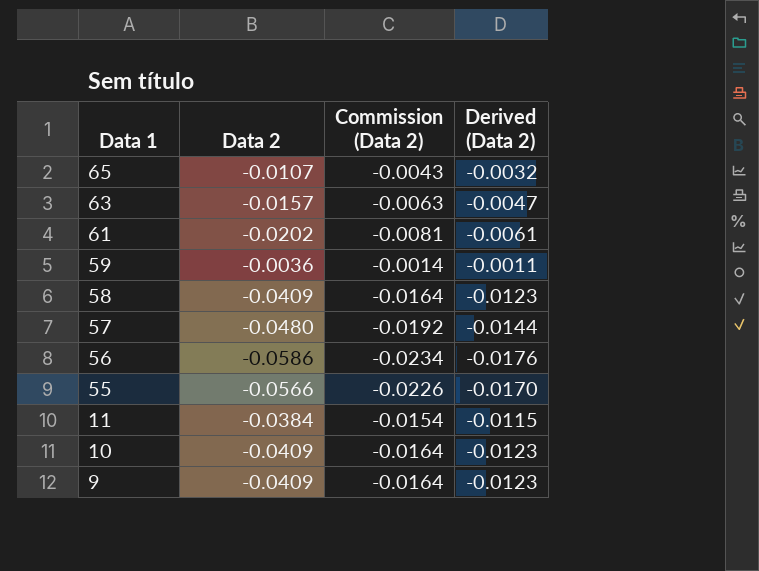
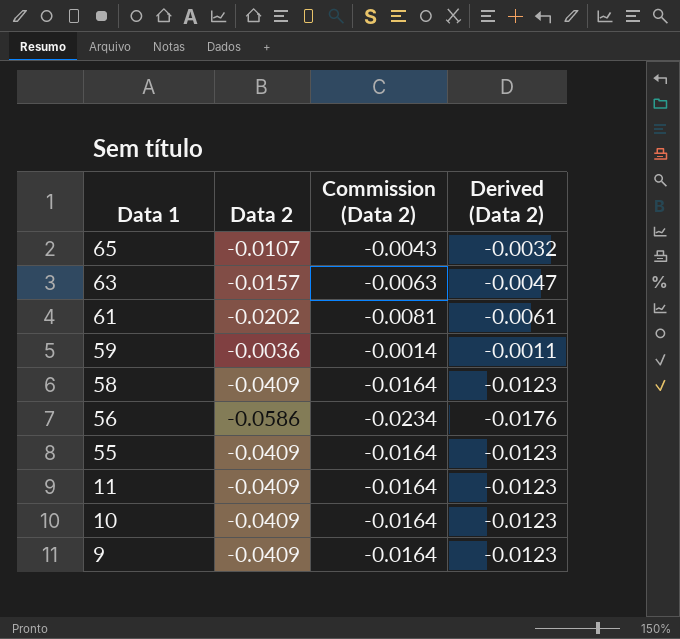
row 57: -0.0480 | -0.0192 | -0.0144 -> none
55 | Data 2: -0.0566 -> -0.0409
55 | Commission (Data 2): -0.0226 -> -0.0164
55 | Derived (Data 2): -0.0170 -> -0.0123
11 | Data 2: -0.0384 -> -0.0409
11 | Commission (Data 2): -0.0154 -> -0.0164
11 | Derived (Data 2): -0.0115 -> -0.0123

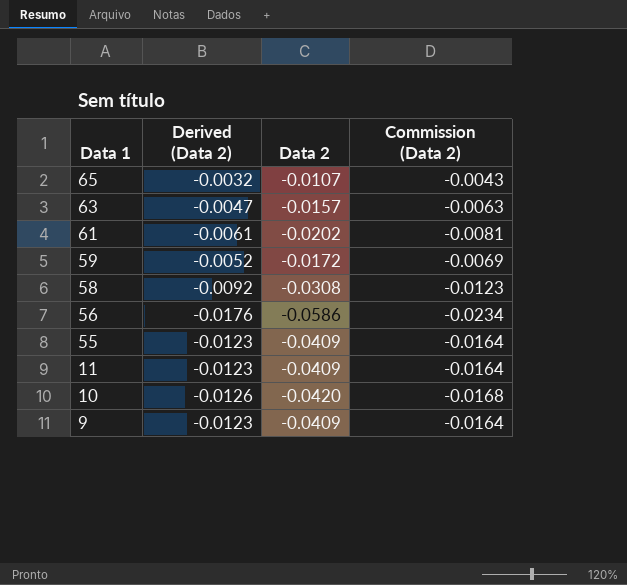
column Derived (Data 2) | position: 4 -> 2
59 | Derived (Data 2): -0.0011 -> -0.0052
59 | Data 2: -0.0036 -> -0.0172
59 | Commission (Data 2): -0.0014 -> -0.0069
58 | Derived (Data 2): -0.0123 -> -0.0092
58 | Data 2: -0.0409 -> -0.0308
58 | Commission (Data 2): -0.0164 -> -0.0123
10 | Derived (Data 2): -0.0123 -> -0.0126
10 | Data 2: -0.0409 -> -0.0420
10 | Commission (Data 2): -0.0164 -> -0.0168

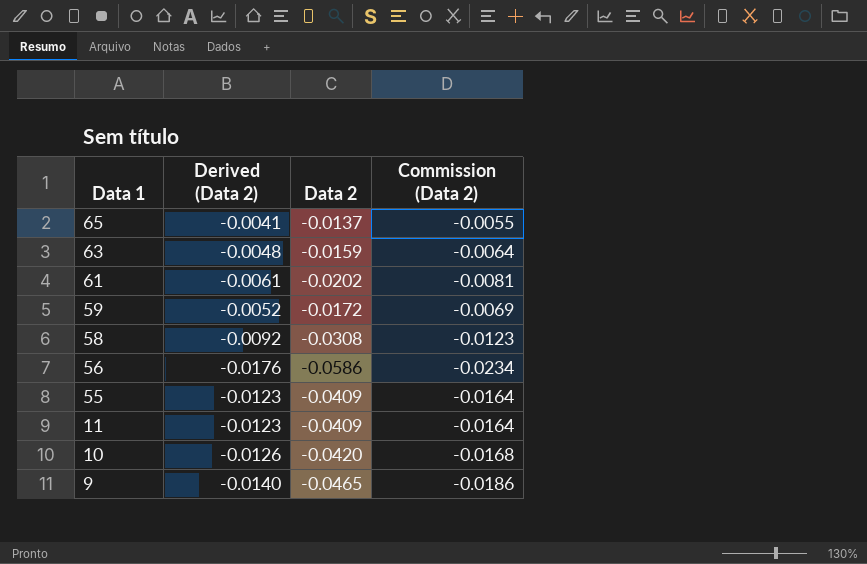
65 | Derived (Data 2): -0.0032 -> -0.0041
65 | Data 2: -0.0107 -> -0.0137
65 | Commission (Data 2): -0.0043 -> -0.0055
63 | Derived (Data 2): -0.0047 -> -0.0048
63 | Data 2: -0.0157 -> -0.0159
63 | Commission (Data 2): -0.0063 -> -0.0064
9 | Derived (Data 2): -0.0123 -> -0.0140
9 | Data 2: -0.0409 -> -0.0465
9 | Commission (Data 2): -0.0164 -> -0.0186

